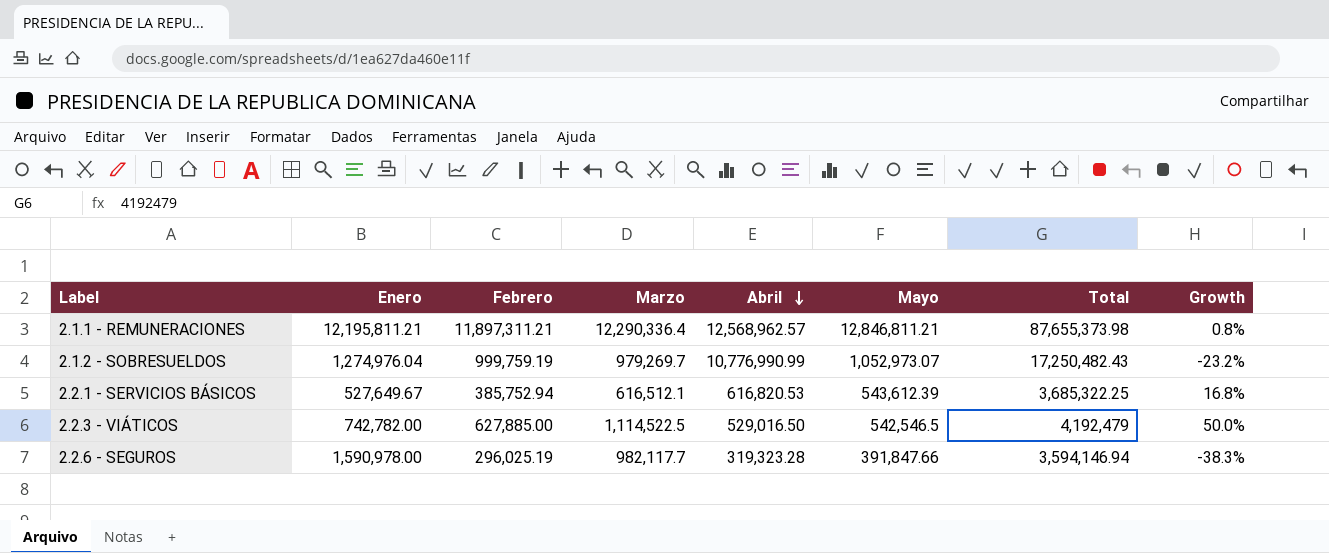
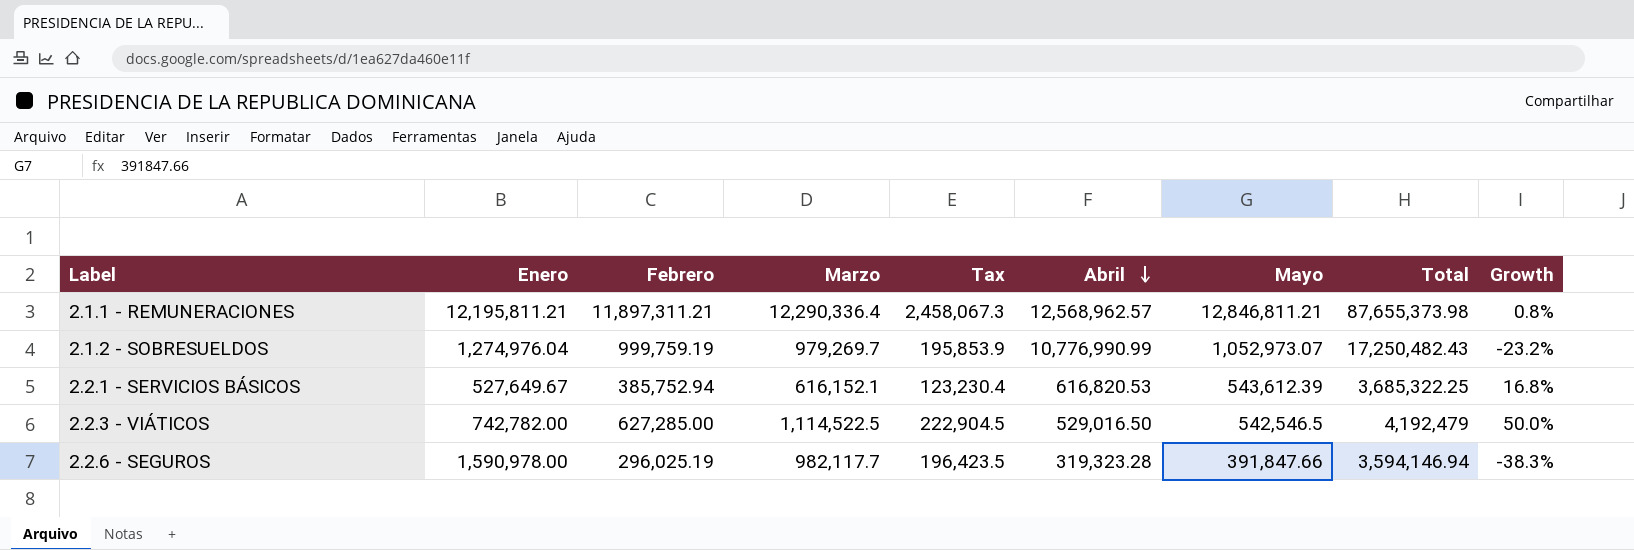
column Tax | formula: none -> [Marzo] * 0.2
2.2.1 - SERVICIOS BÁSICOS | Marzo: 616,512.1 -> 616,152.1
2.2.3 - VIÁTICOS | Febrero: 627,885.00 -> 627,285.00

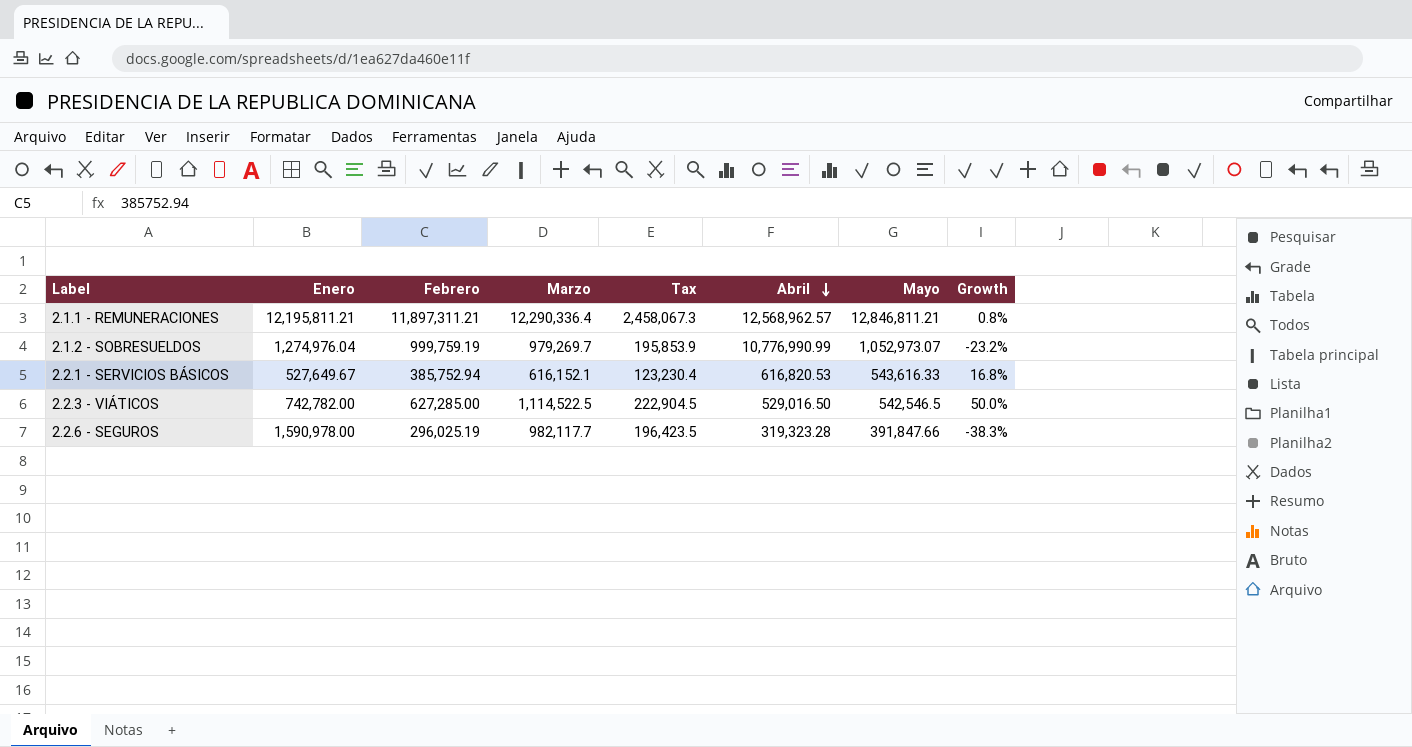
column Total | position: 8 -> none
2.2.1 - SERVICIOS BÁSICOS | Mayo: 543,612.39 -> 543,616.33

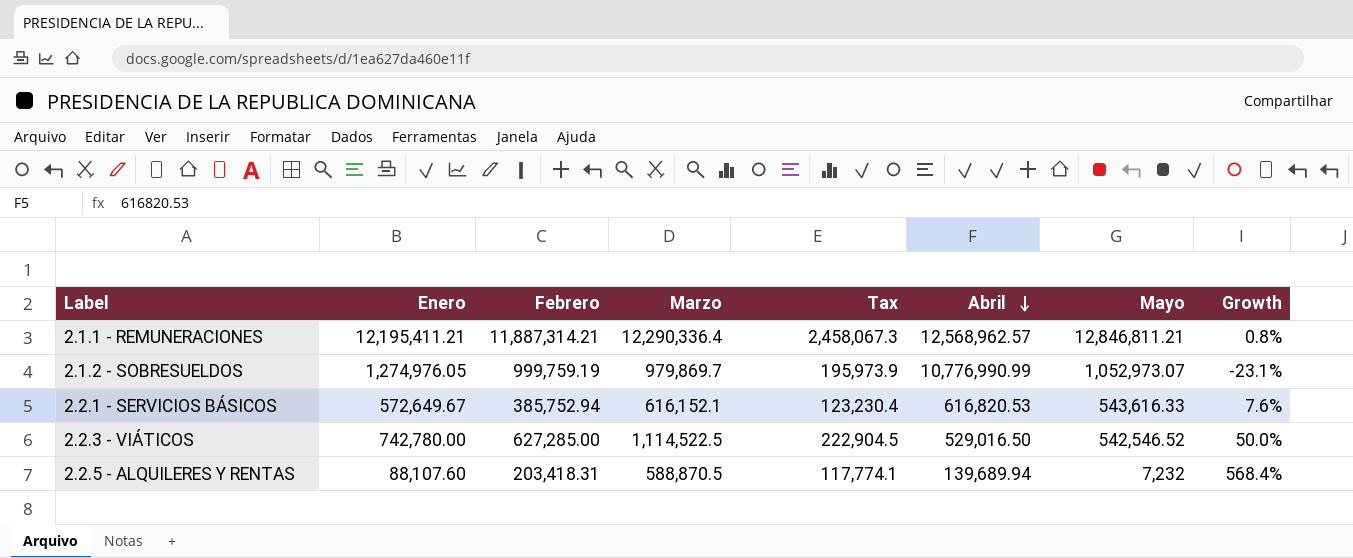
row 2.2.6 - SEGUROS: 1,590,978.00 | 296,025.19 | 982,117.7 | 196,423.5 | 319,323.28 | 391,847.66 | -38.3% -> none
2.1.1 - REMUNERACIONES | Enero: 12,195,811.21 -> 12,195,411.21
2.1.1 - REMUNERACIONES | Febrero: 11,897,311.21 -> 11,887,314.21
2.1.2 - SOBRESUELDOS | Enero: 1,274,976.04 -> 1,274,976.05
2.1.2 - SOBRESUELDOS | Marzo: 979,269.7 -> 979,869.7
2.1.2 - SOBRESUELDOS | Tax: 195,853.9 -> 195,973.9
2.1.2 - SOBRESUELDOS | Growth: -23.2% -> -23.1%
2.2.1 - SERVICIOS BÁSICOS | Enero: 527,649.67 -> 572,649.67
2.2.1 - SERVICIOS BÁSICOS | Growth: 16.8% -> 7.6%
2.2.3 - VIÁTICOS | Enero: 742,782.00 -> 742,780.00
2.2.3 - VIÁTICOS | Mayo: 542,546.5 -> 542,546.52
row 2.2.5 - ALQUILERES Y RENTAS: none -> 88,107.60 | 203,418.31 | 588,870.5 | 117,774.1 | 139,689.94 | 7,232 | 568.4%

